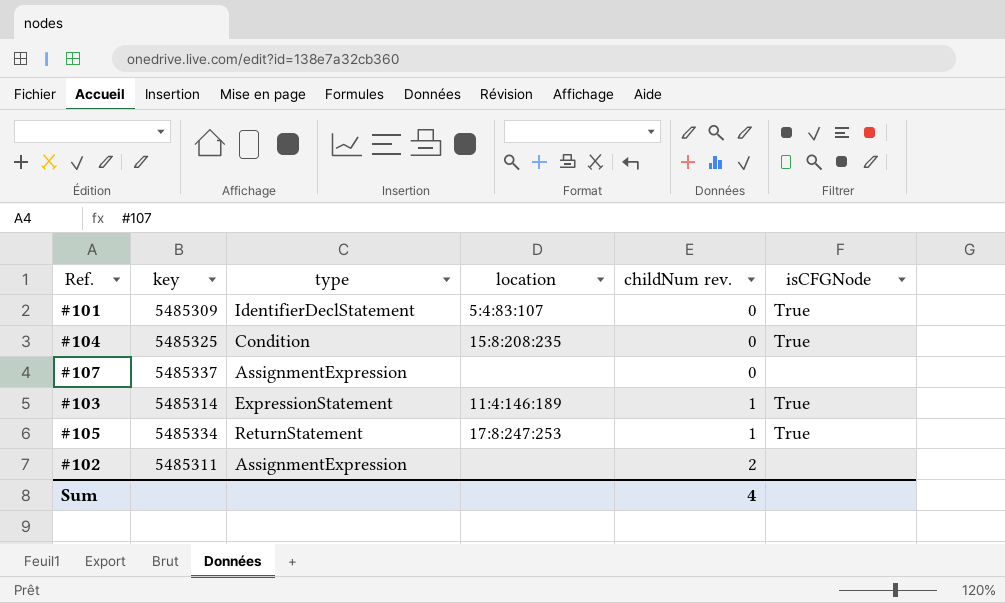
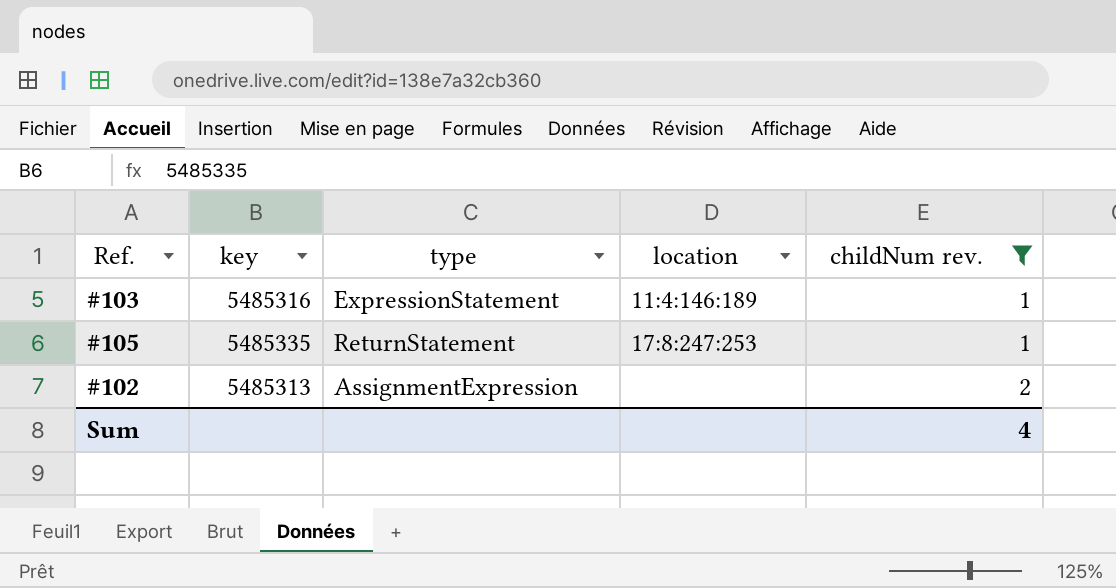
filter: none -> childNum rev. != 0
column isCFGNode | position: 6 -> none
#103 | key: 5485314 -> 5485316
#105 | key: 5485334 -> 5485335
#102 | key: 5485311 -> 5485313

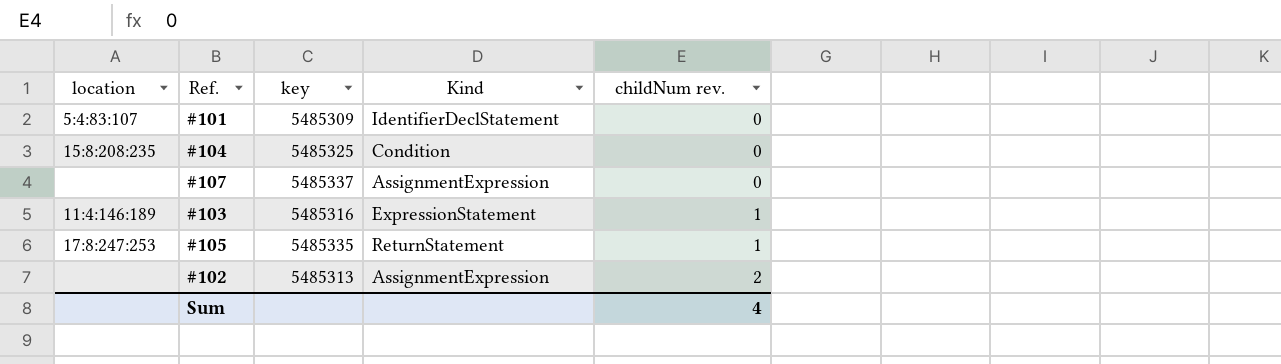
filter: childNum rev. != 0 -> none
column location | position: 4 -> 1
column name: type -> Kind

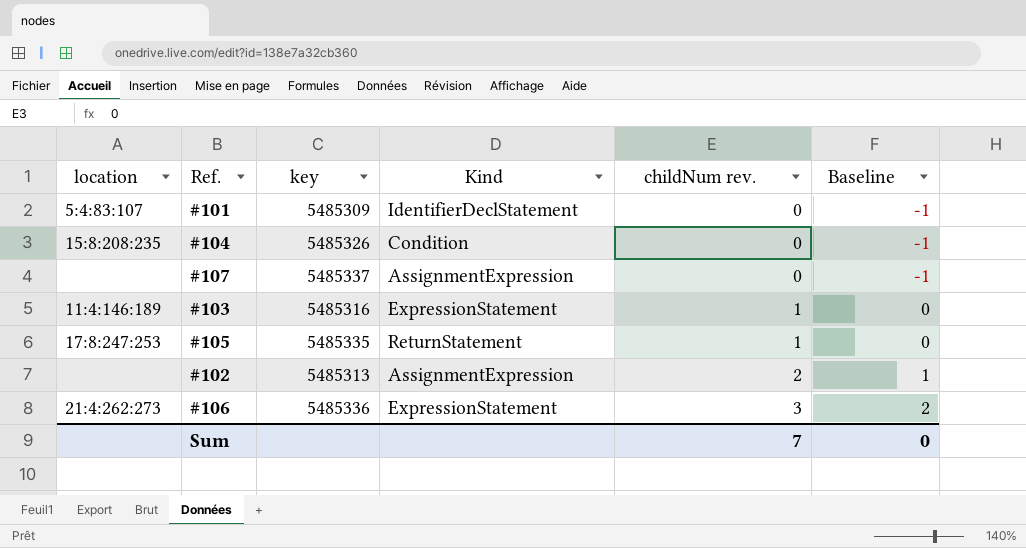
column Baseline | formula: none -> [childNum rev.] - 1
#104 | key: 5485325 -> 5485326
row #106: none -> 21:4:262:273 | 5485336 | ExpressionStatement | 3 | 2
Sum | childNum rev.: 4 -> 7

